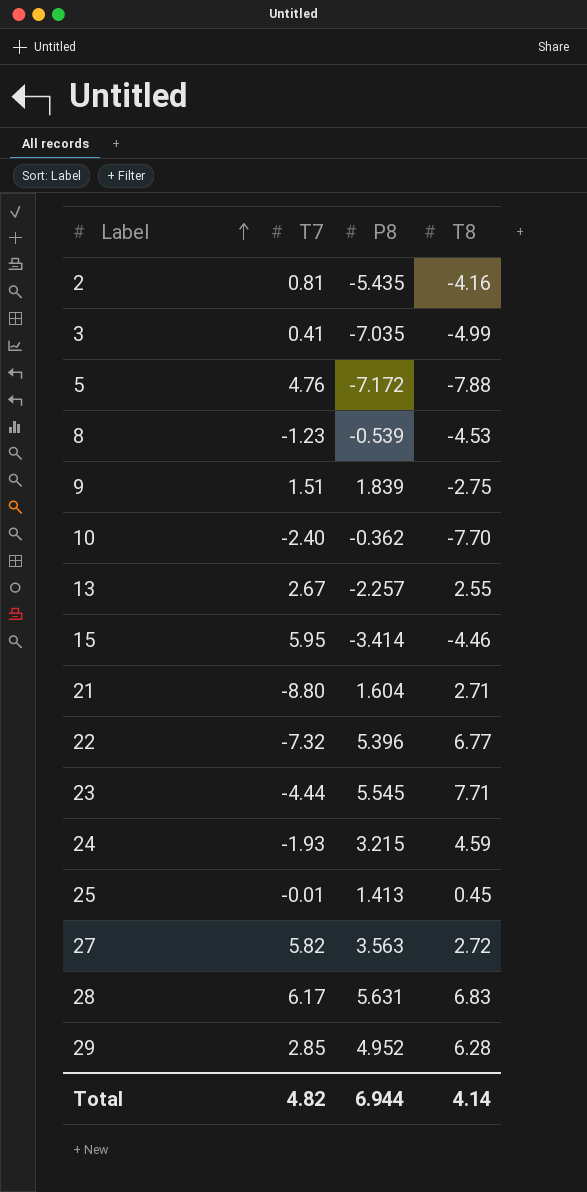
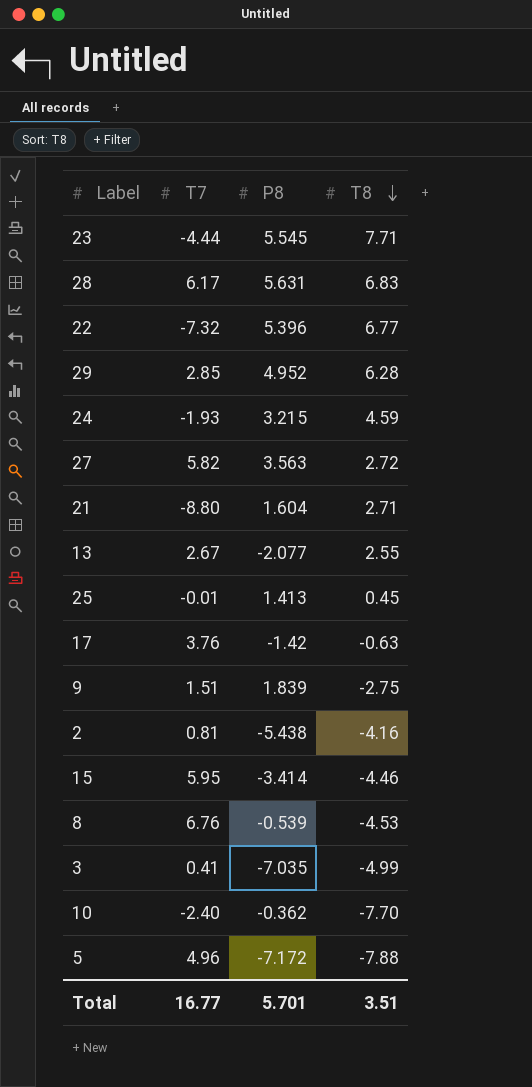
row order: Label ascending -> T8 descending
13 | P8: -2.257 -> -2.077
row 17: none -> 3.76 | -1.42 | -0.63
2 | P8: -5.435 -> -5.438
8 | T7: -1.23 -> 6.76
5 | T7: 4.76 -> 4.96
Total | T7: 4.82 -> 16.77
Total | P8: 6.944 -> 5.701
Total | T8: 4.14 -> 3.51

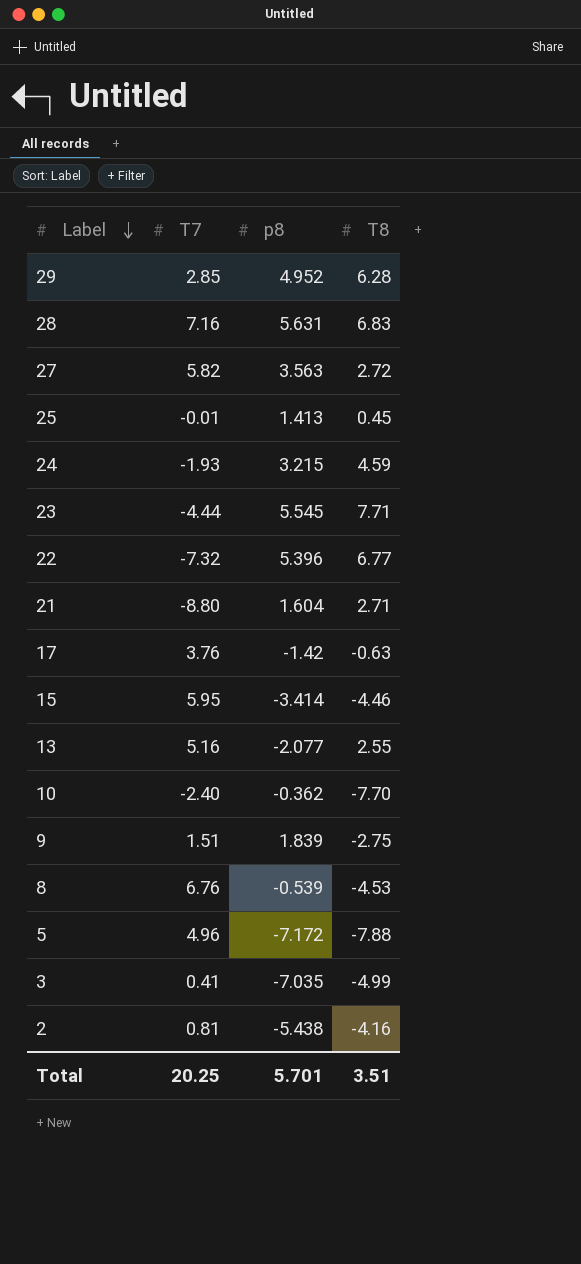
row order: T8 descending -> Label descending
column name: P8 -> p8
28 | T7: 6.17 -> 7.16
13 | T7: 2.67 -> 5.16
Total | T7: 16.77 -> 20.25

